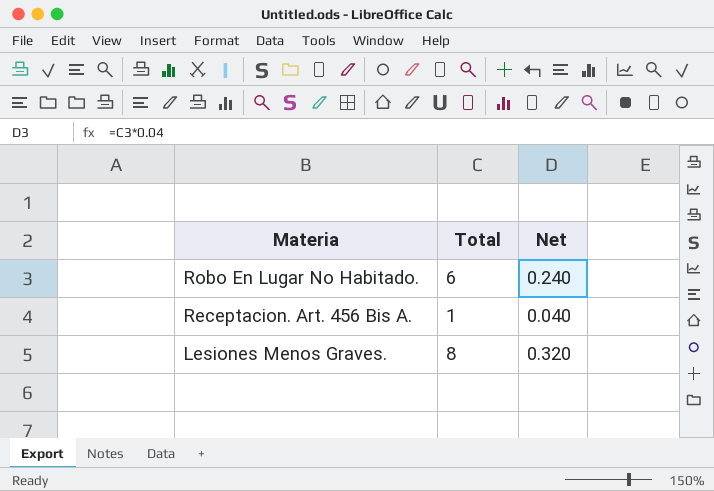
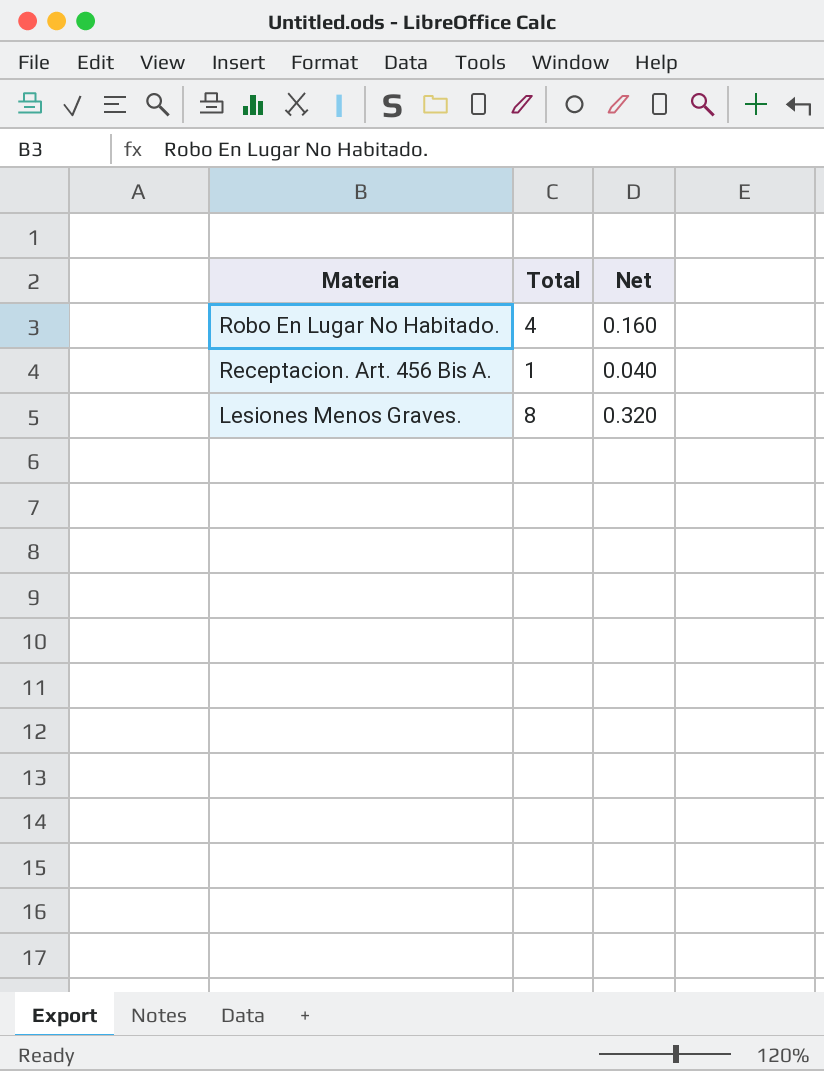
Robo En Lugar No Habitado. | Total: 6 -> 4
Robo En Lugar No Habitado. | Net: 0.240 -> 0.160

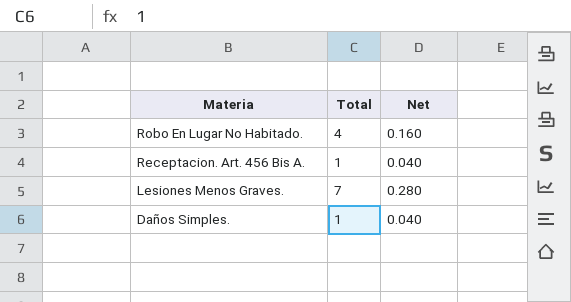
Lesiones Menos Graves. | Total: 8 -> 7
Lesiones Menos Graves. | Net: 0.320 -> 0.280
row Daños Simples.: none -> 1 | 0.040

